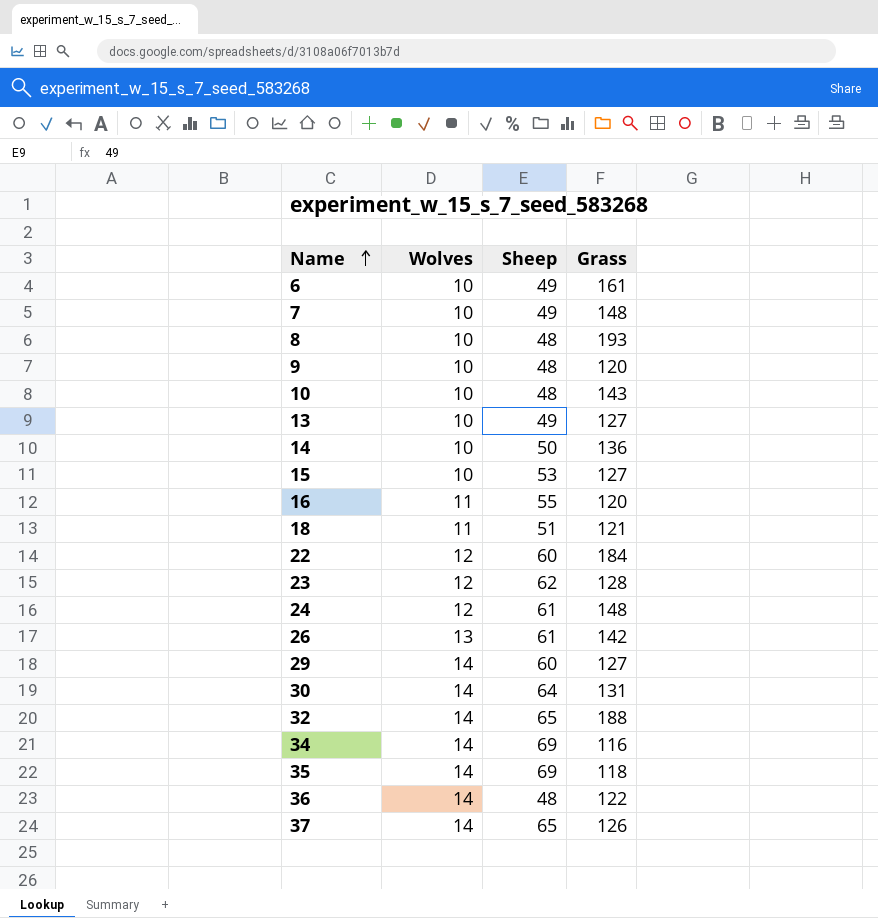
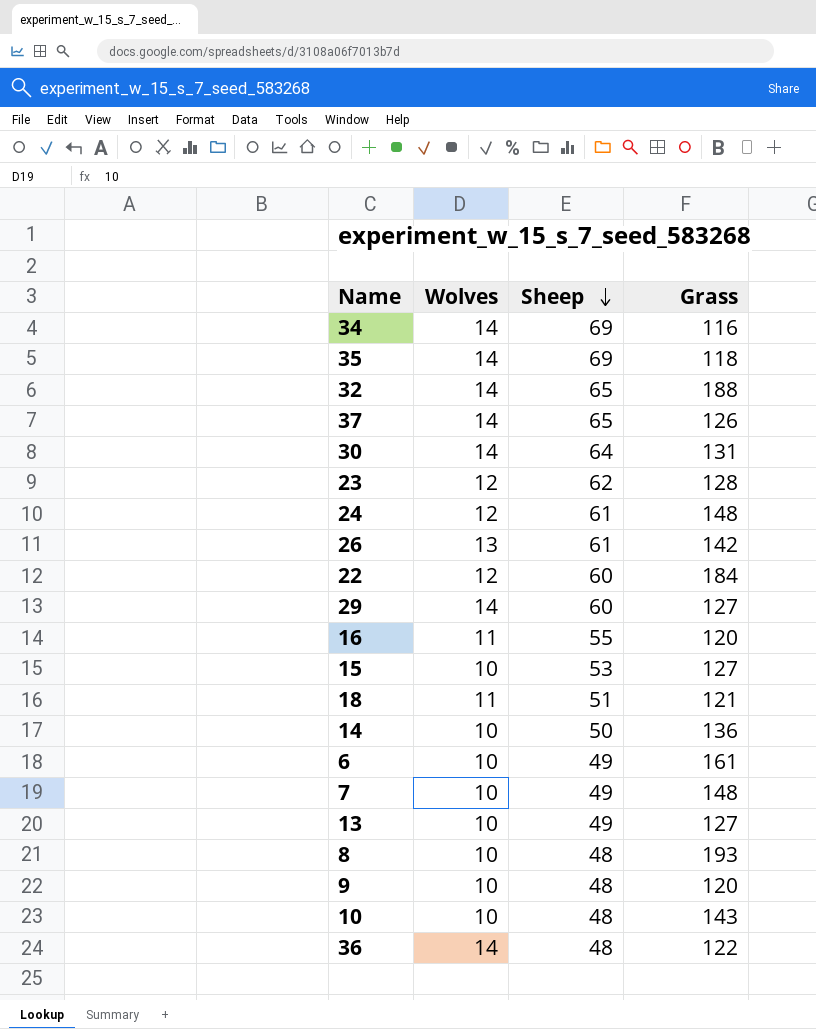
row order: Name ascending -> Sheep descending

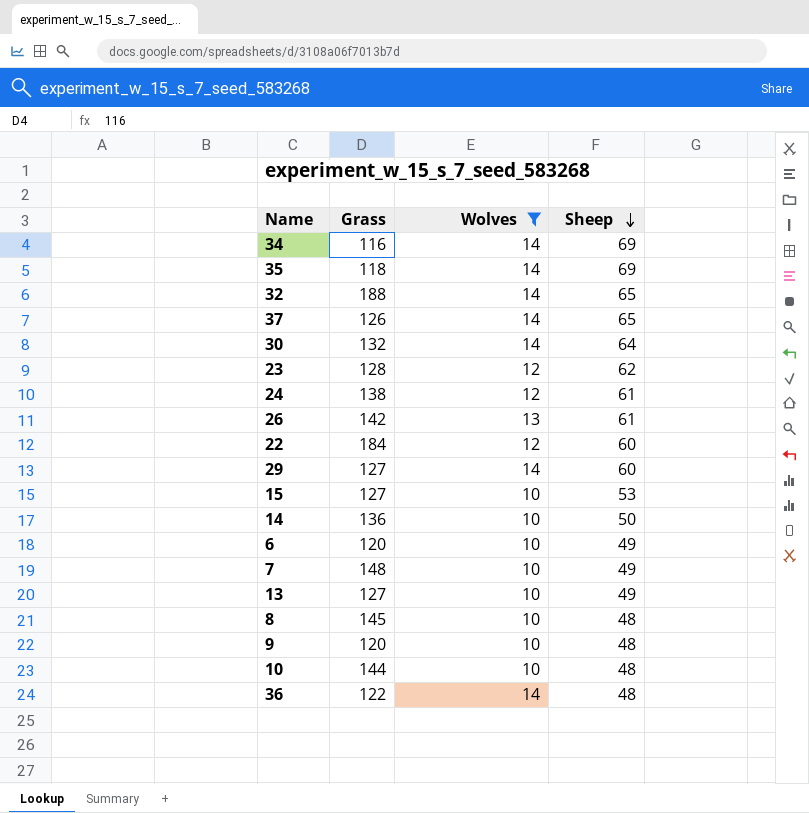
filter: none -> Wolves != 11
column Grass | position: 4 -> 2
30 | Grass: 131 -> 132
24 | Grass: 148 -> 138
6 | Grass: 161 -> 120
8 | Grass: 193 -> 145
10 | Grass: 143 -> 144

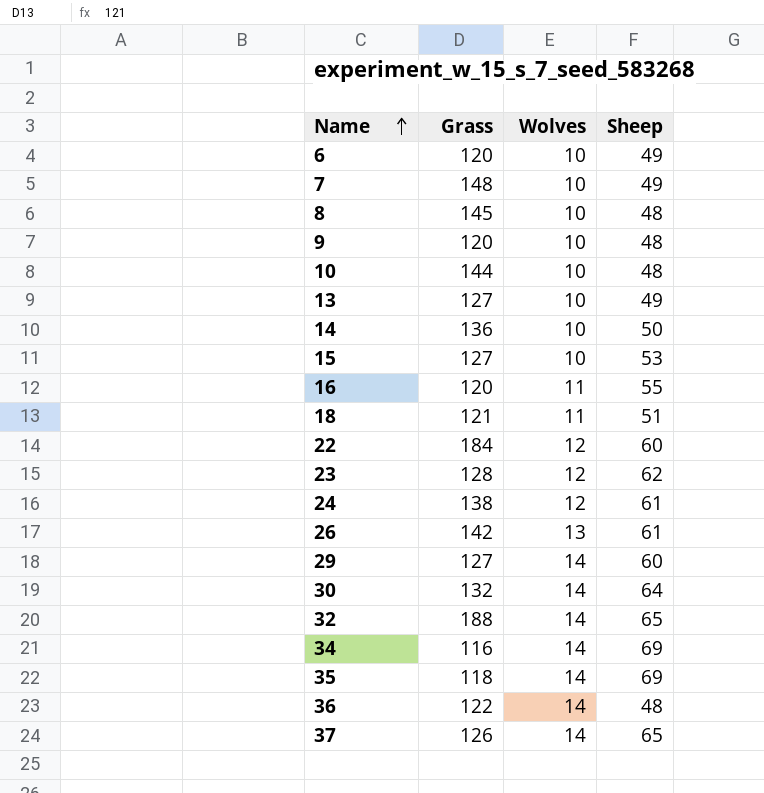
filter: Wolves != 11 -> none
row order: Sheep descending -> Name ascending

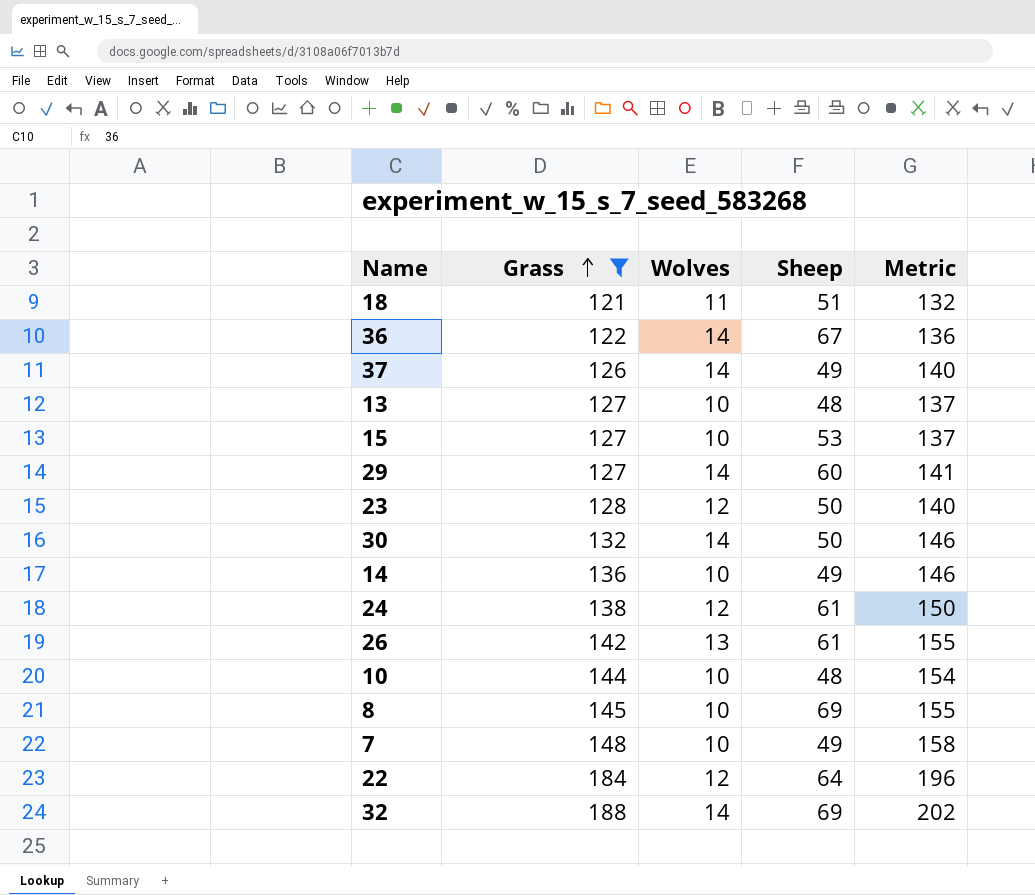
filter: none -> Grass >= 121
row order: Name ascending -> Grass ascending
column Metric | formula: none -> [Grass] + [Wolves]
36 | Sheep: 48 -> 67
37 | Sheep: 65 -> 49
13 | Sheep: 49 -> 48
23 | Sheep: 62 -> 50
30 | Sheep: 64 -> 50
14 | Sheep: 50 -> 49
8 | Sheep: 48 -> 69
22 | Sheep: 60 -> 64
32 | Sheep: 65 -> 69

